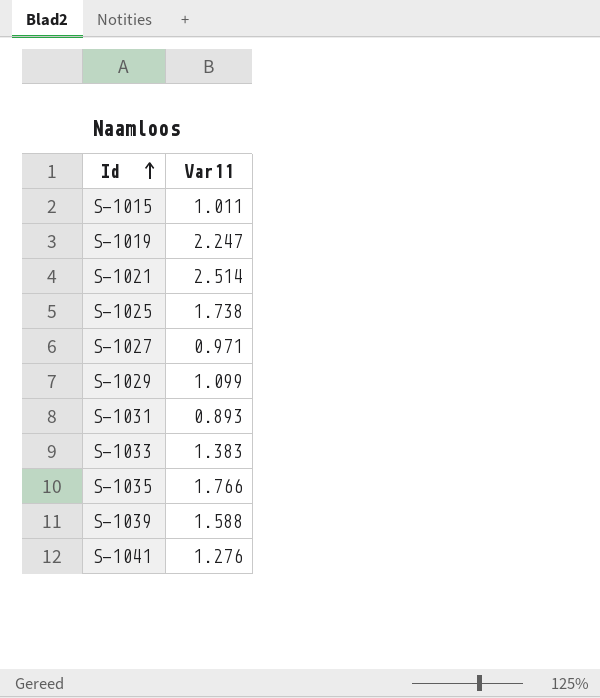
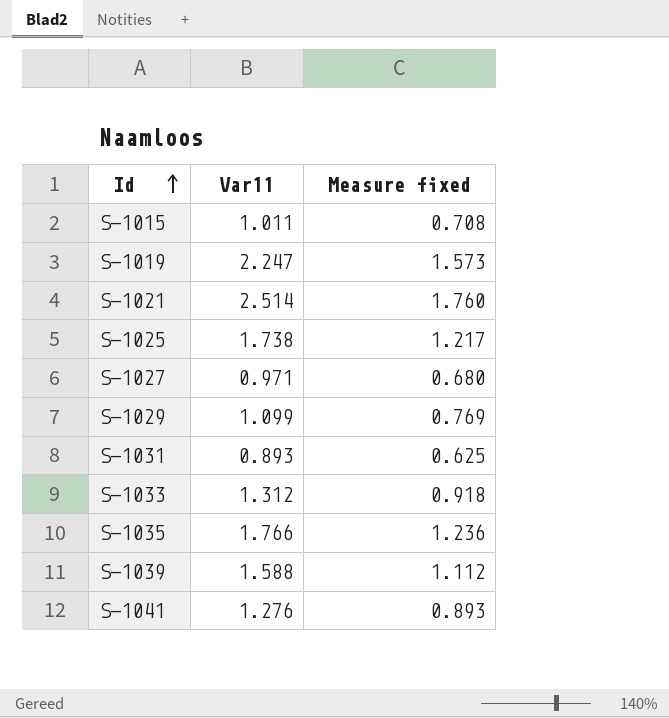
column Measure fixed | formula: none -> [Var11] * 0.7
S-1033 | Var11: 1.383 -> 1.312

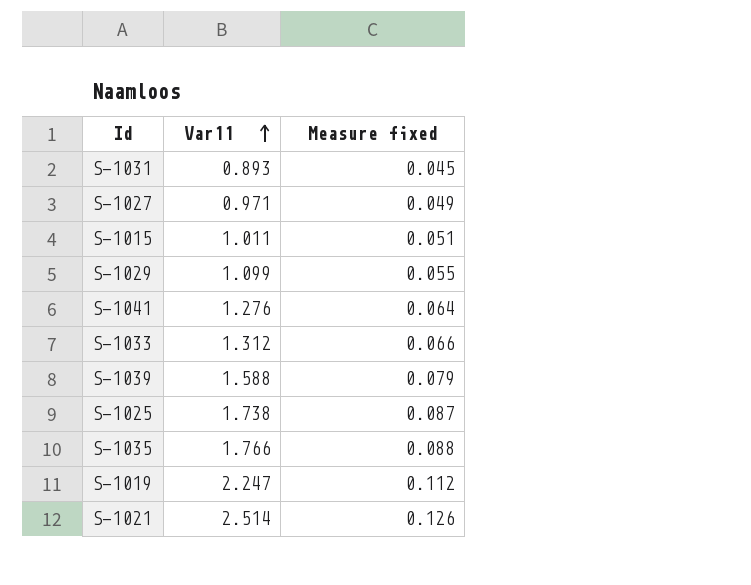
row order: Id ascending -> Var11 ascending
column Measure fixed | formula: [Var11] * 0.7 -> [Var11] * 0.05

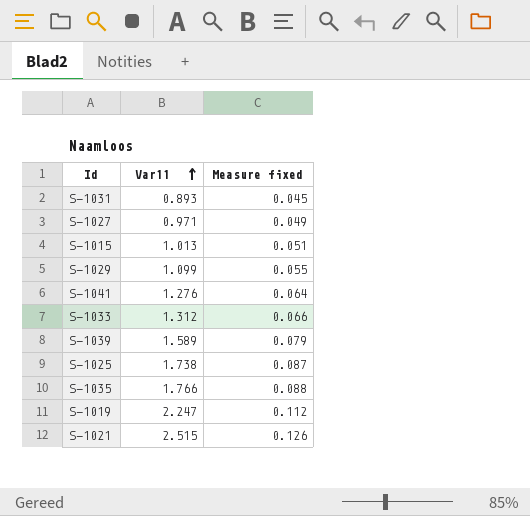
S-1015 | Var11: 1.011 -> 1.013
S-1039 | Var11: 1.588 -> 1.589
S-1021 | Var11: 2.514 -> 2.515

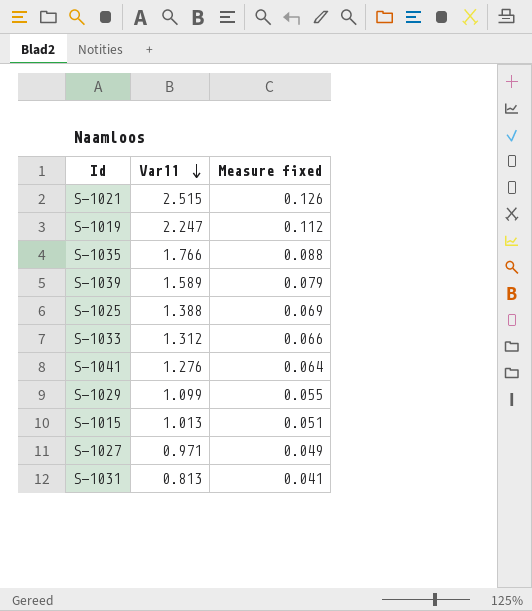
row order: Var11 ascending -> Var11 descending
S-1025 | Var11: 1.738 -> 1.388
S-1025 | Measure fixed: 0.087 -> 0.069
S-1031 | Var11: 0.893 -> 0.813
S-1031 | Measure fixed: 0.045 -> 0.041

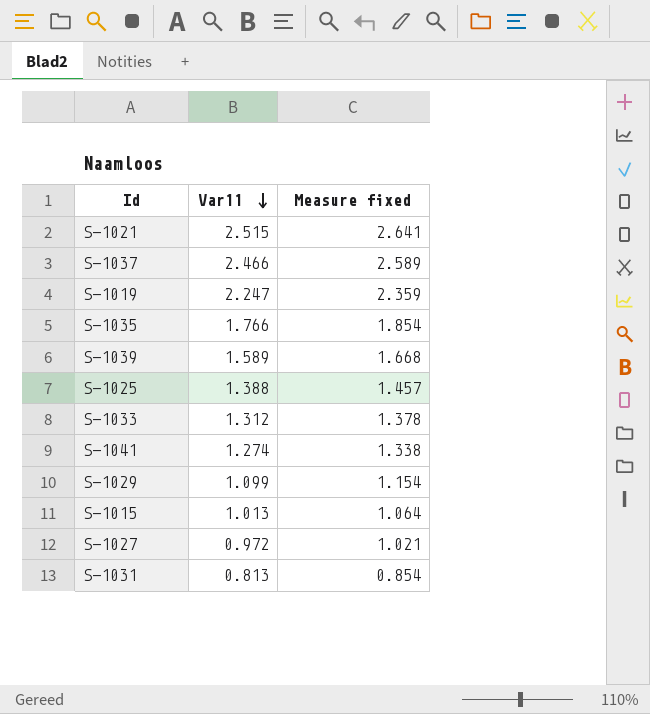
column Measure fixed | formula: [Var11] * 0.05 -> [Var11] * 1.05
row S-1037: none -> 2.466 | 2.589
S-1041 | Var11: 1.276 -> 1.274
S-1027 | Var11: 0.971 -> 0.972

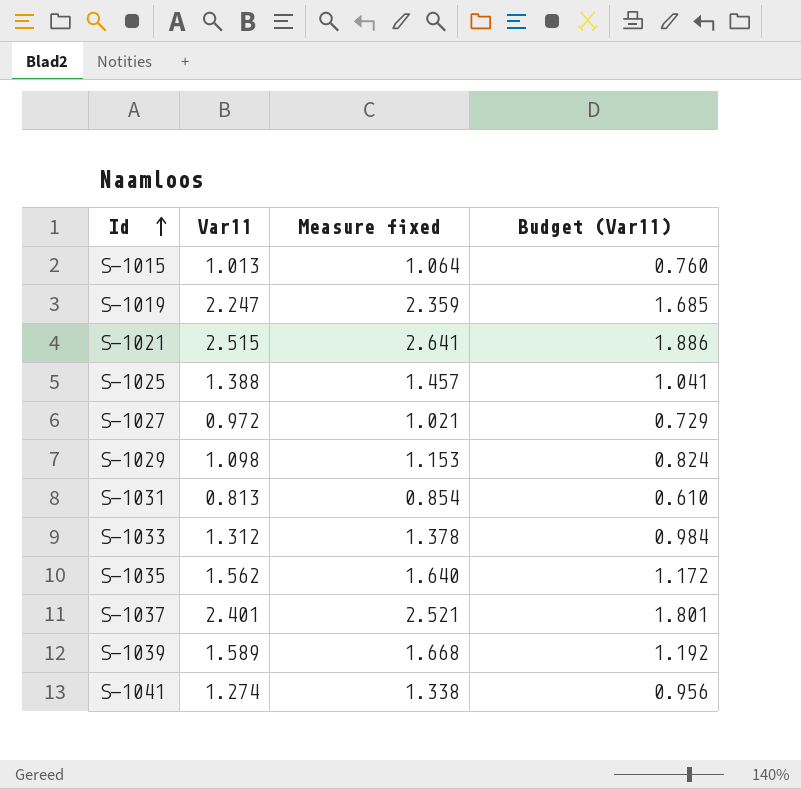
row order: Var11 descending -> Id ascending
column Budget (Var11) | formula: none -> [Var11] * 0.75
S-1029 | Var11: 1.099 -> 1.098
S-1029 | Measure fixed: 1.154 -> 1.153
S-1035 | Var11: 1.766 -> 1.562
S-1035 | Measure fixed: 1.854 -> 1.640
S-1037 | Var11: 2.466 -> 2.401
S-1037 | Measure fixed: 2.589 -> 2.521

